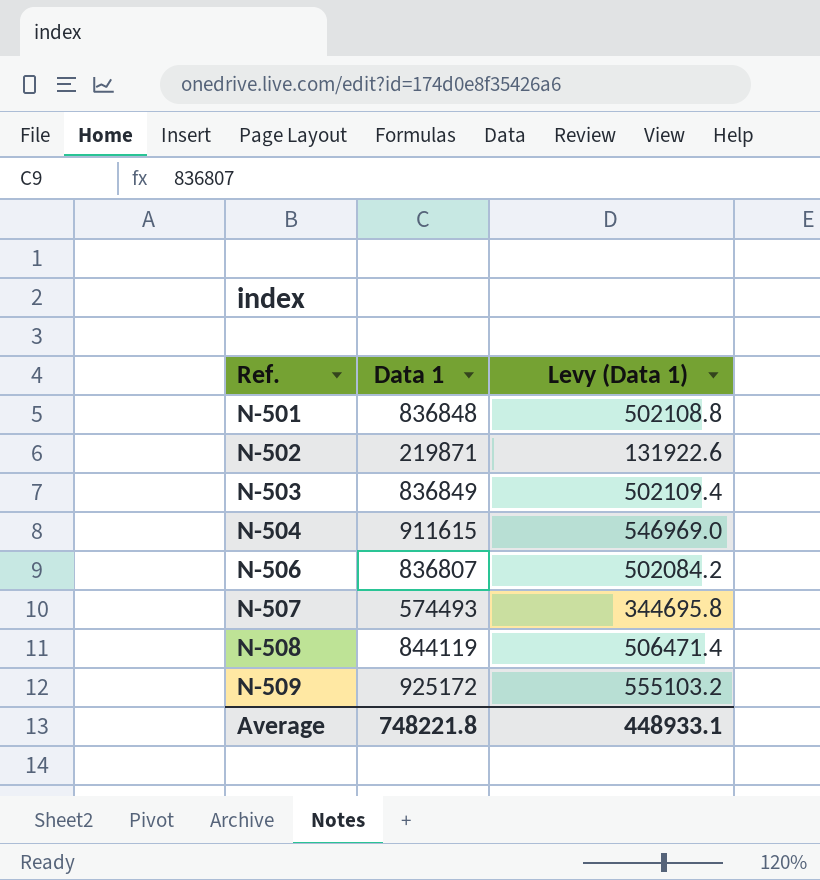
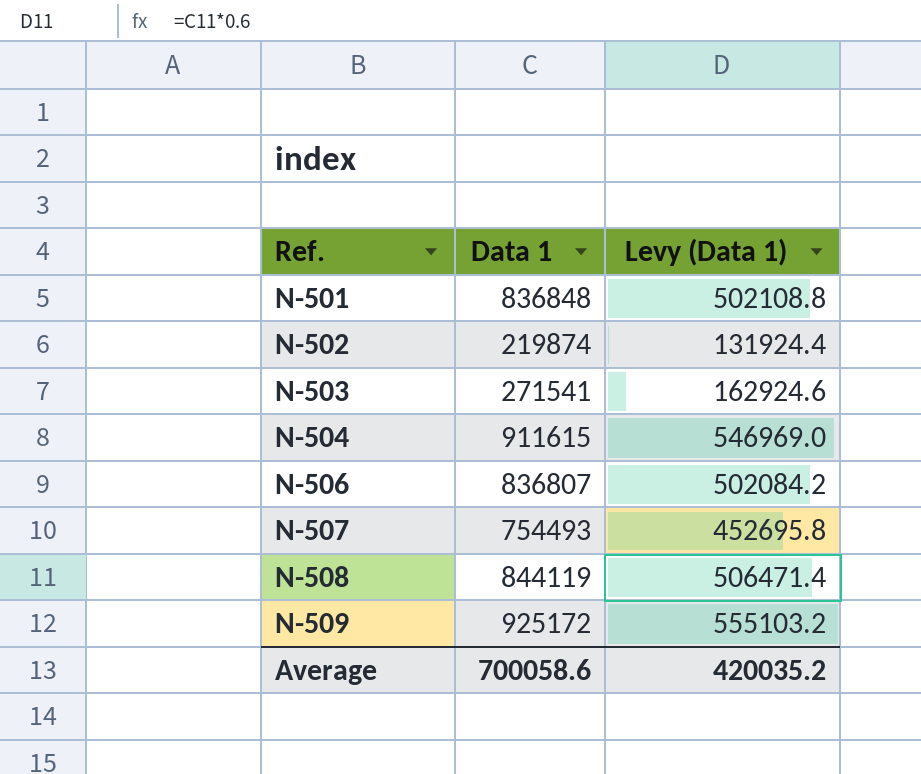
N-502 | Data 1: 219871 -> 219874
N-502 | Levy (Data 1): 131922.6 -> 131924.4
N-503 | Data 1: 836849 -> 271541
N-503 | Levy (Data 1): 502109.4 -> 162924.6
N-507 | Data 1: 574493 -> 754493
N-507 | Levy (Data 1): 344695.8 -> 452695.8
Average | Data 1: 748221.8 -> 700058.6
Average | Levy (Data 1): 448933.1 -> 420035.2

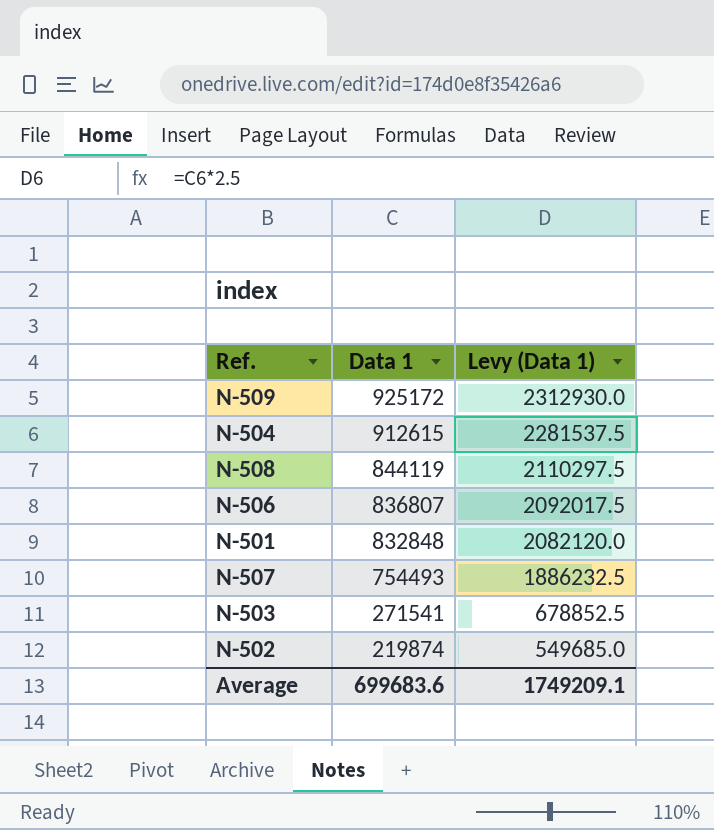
row order: Ref. ascending -> Data 1 descending
column Levy (Data 1) | formula: [Data 1] * 0.6 -> [Data 1] * 2.5
N-504 | Data 1: 911615 -> 912615
N-501 | Data 1: 836848 -> 832848
Average | Data 1: 700058.6 -> 699683.6
Average | Levy (Data 1): 420035.2 -> 1749209.1

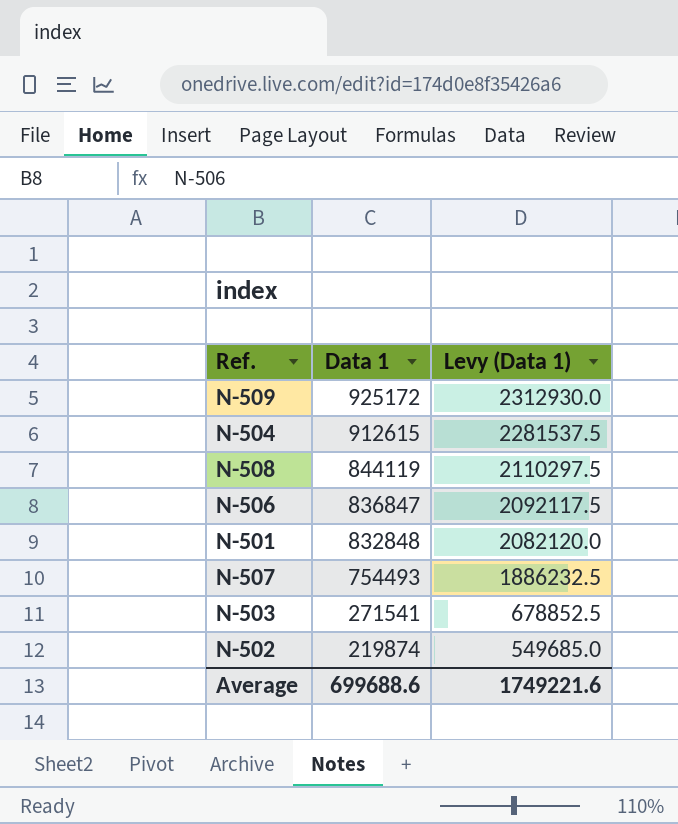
N-506 | Data 1: 836807 -> 836847
N-506 | Levy (Data 1): 2092017.5 -> 2092117.5
Average | Data 1: 699683.6 -> 699688.6
Average | Levy (Data 1): 1749209.1 -> 1749221.6

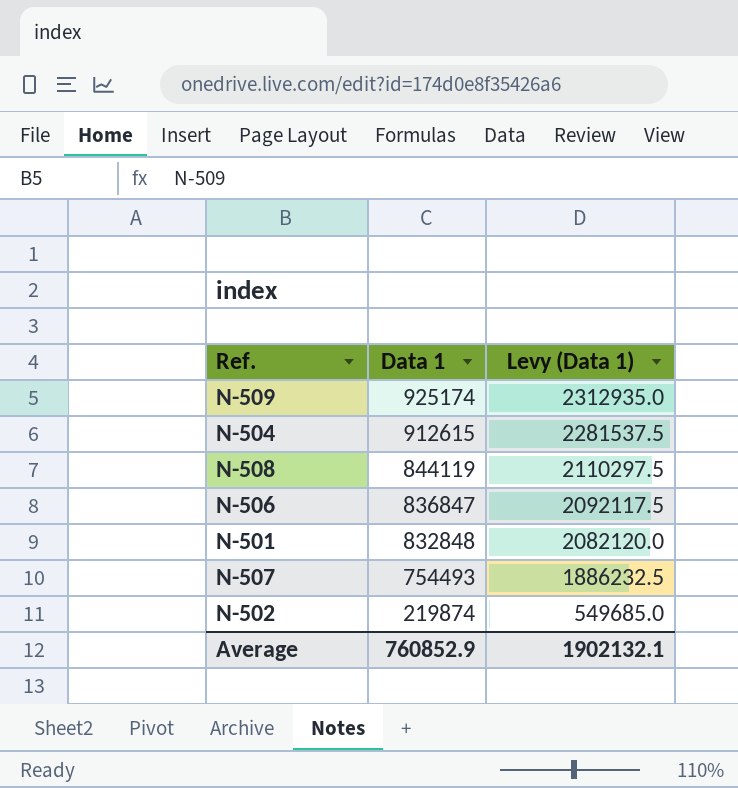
row N-503: 271541 | 678852.5 -> none
N-509 | Data 1: 925172 -> 925174
N-509 | Levy (Data 1): 2312930.0 -> 2312935.0
Average | Data 1: 699688.6 -> 760852.9
Average | Levy (Data 1): 1749221.6 -> 1902132.1

